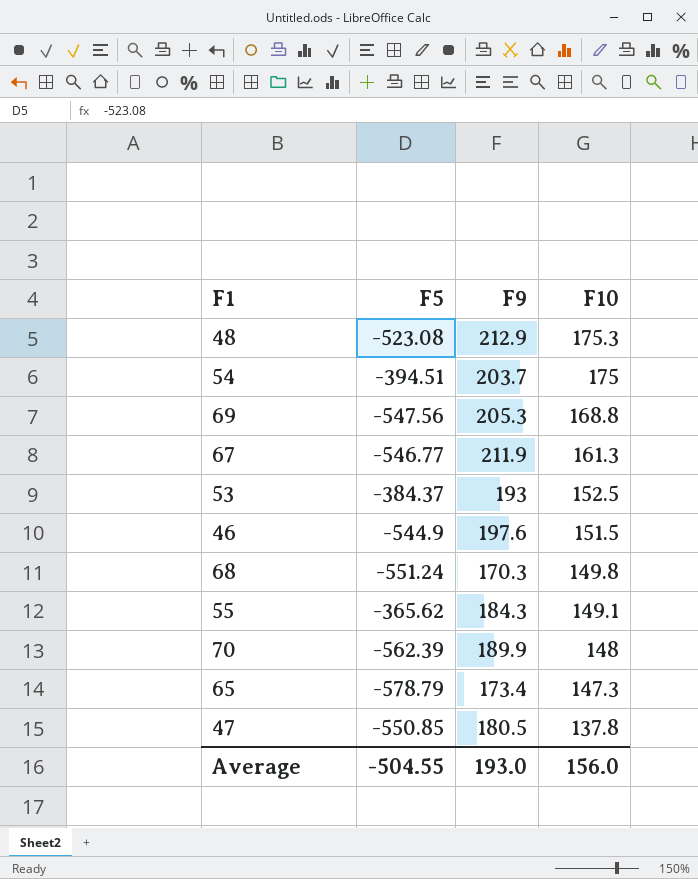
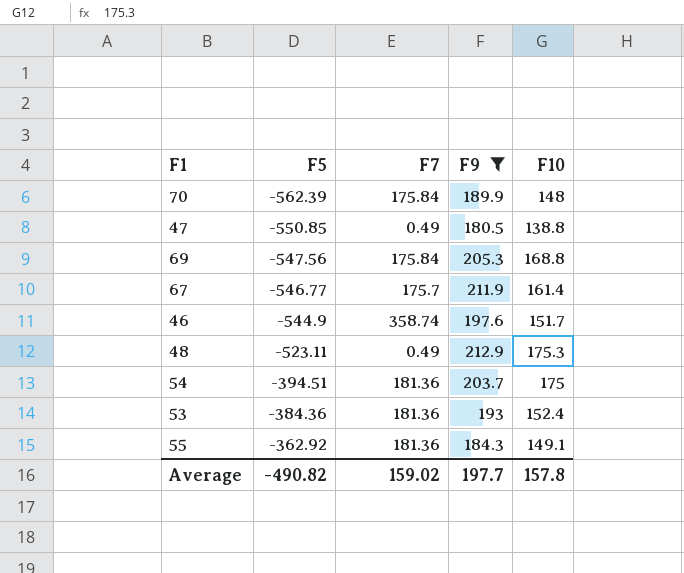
filter: none -> F9 >= 180.5
row order: F10 descending -> F5 ascending
column F7 | position: none -> 3
47 | F10: 137.8 -> 138.8
67 | F10: 161.3 -> 161.4
46 | F10: 151.5 -> 151.7
48 | F5: -523.08 -> -523.11
53 | F5: -384.37 -> -384.36
53 | F10: 152.5 -> 152.4
55 | F5: -365.62 -> -362.92
Average | F5: -504.55 -> -490.82
Average | F9: 193.0 -> 197.7
Average | F10: 156.0 -> 157.8

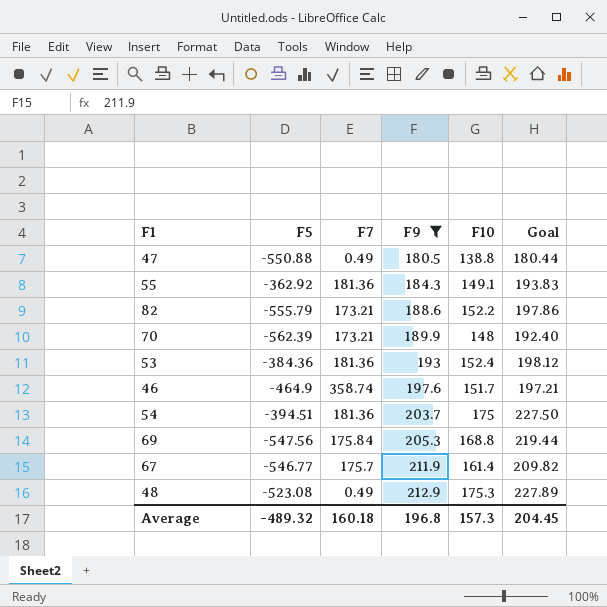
row order: F5 ascending -> F9 ascending
column Goal | formula: none -> [F10] * 1.3
47 | F5: -550.85 -> -550.88
row 82: none -> -555.79 | 173.21 | 188.6 | 152.2 | 197.86
70 | F7: 175.84 -> 173.21
46 | F5: -544.9 -> -464.9
48 | F5: -523.11 -> -523.08
Average | F5: -490.82 -> -489.32
Average | F7: 159.02 -> 160.18
Average | F9: 197.7 -> 196.8
Average | F10: 157.8 -> 157.3

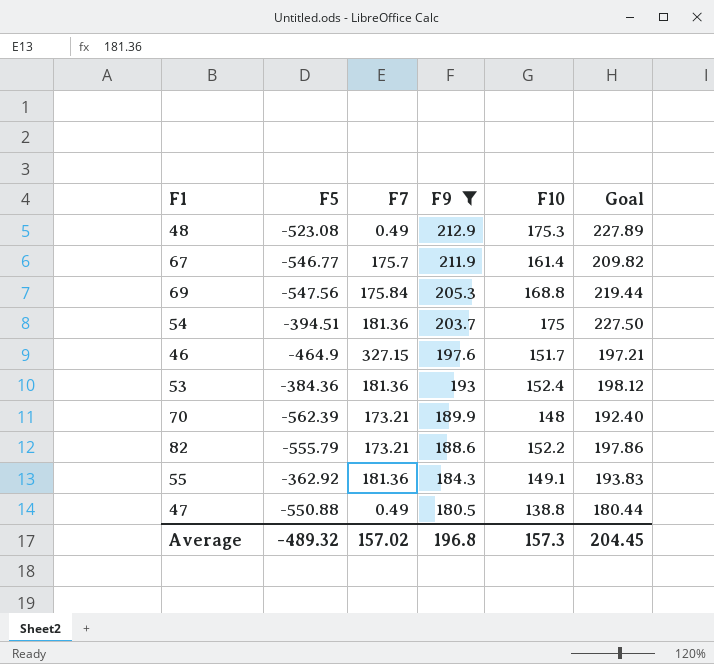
row order: F9 ascending -> F9 descending
46 | F7: 358.74 -> 327.15
Average | F7: 160.18 -> 157.02

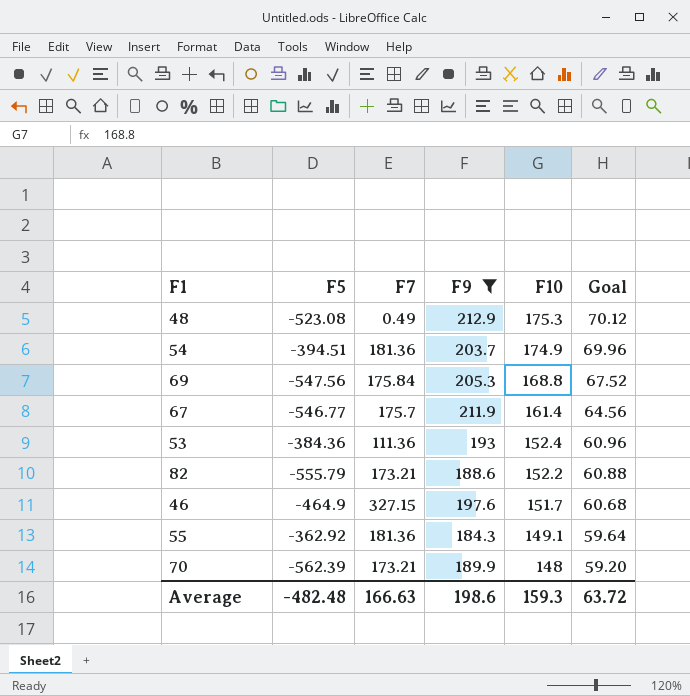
row order: F9 descending -> F10 descending
column Goal | formula: [F10] * 1.3 -> [F10] * 0.4
row 47: -550.88 | 0.49 | 180.5 | 138.8 | 180.44 -> none
54 | F10: 175 -> 174.9
53 | F7: 181.36 -> 111.36
Average | F5: -489.32 -> -482.48
Average | F7: 157.02 -> 166.63
Average | F9: 196.8 -> 198.6
Average | F10: 157.3 -> 159.3
Average | Goal: 204.45 -> 63.72

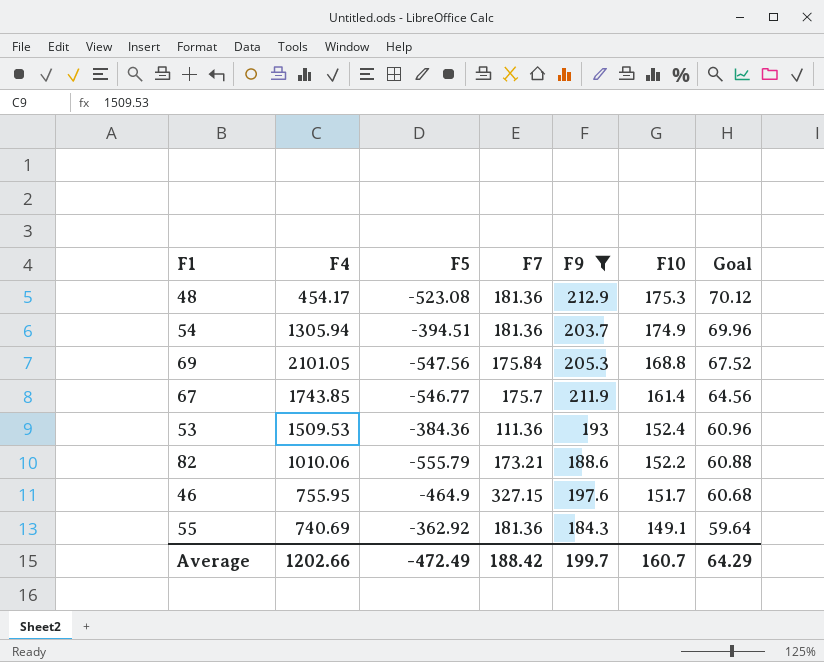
column F4 | position: none -> 2
row 70: -562.39 | 173.21 | 189.9 | 148 | 59.20 -> none
48 | F7: 0.49 -> 181.36
Average | F5: -482.48 -> -472.49
Average | F7: 166.63 -> 188.42
Average | F9: 198.6 -> 199.7
Average | F10: 159.3 -> 160.7
Average | Goal: 63.72 -> 64.29

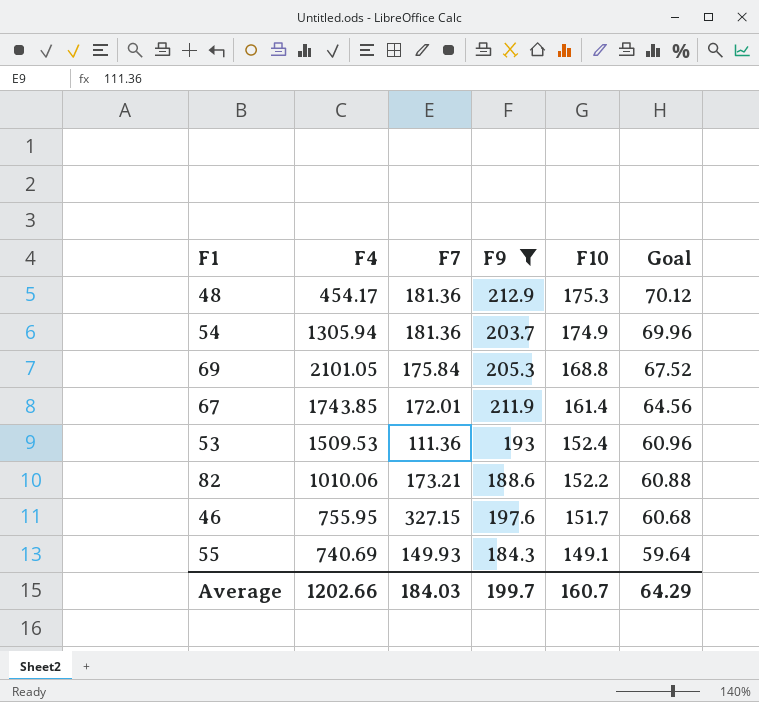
column F5 | position: 3 -> none
67 | F7: 175.7 -> 172.01
55 | F7: 181.36 -> 149.93
Average | F7: 188.42 -> 184.03

